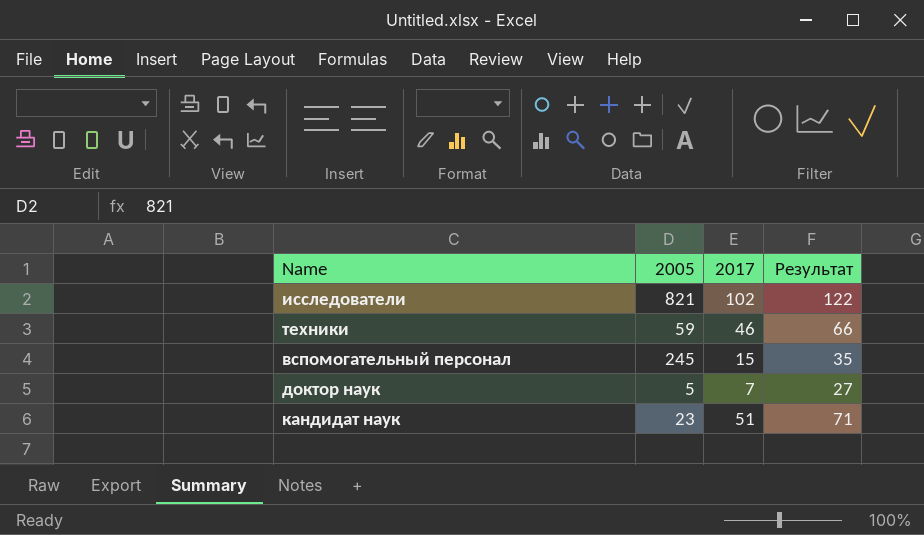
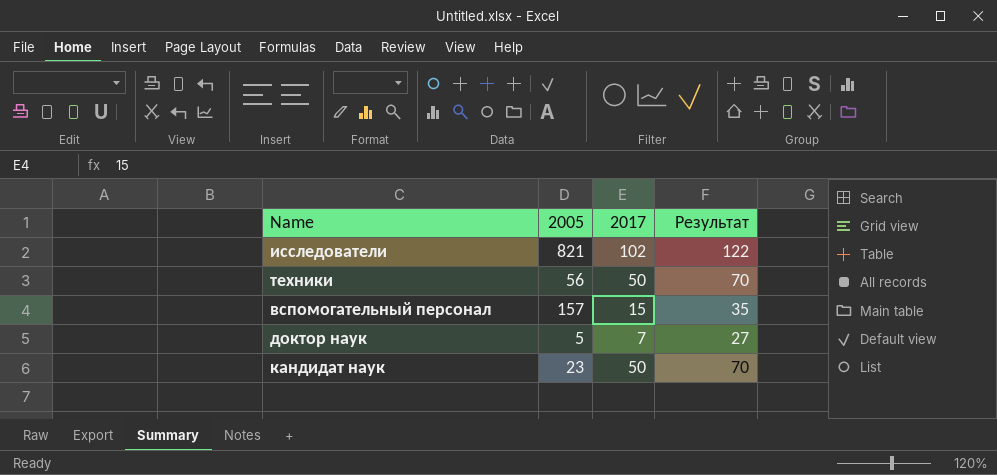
техники | 2005: 59 -> 56
техники | 2017: 46 -> 50
техники | Результат: 66 -> 70
вспомогательный персонал | 2005: 245 -> 157
кандидат наук | 2017: 51 -> 50
кандидат наук | Результат: 71 -> 70

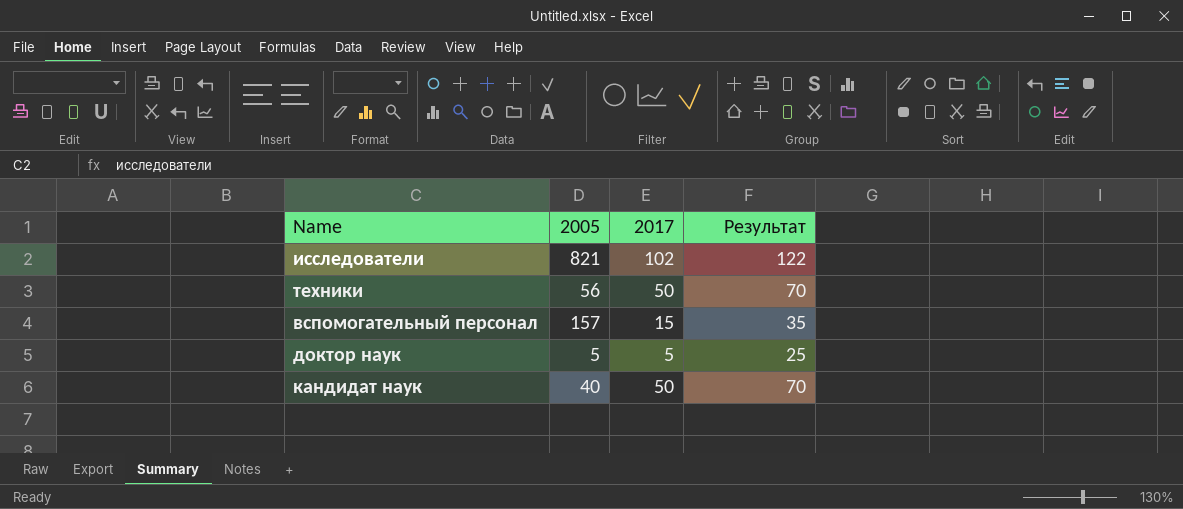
доктор наук | 2017: 7 -> 5
доктор наук | Результат: 27 -> 25
кандидат наук | 2005: 23 -> 40

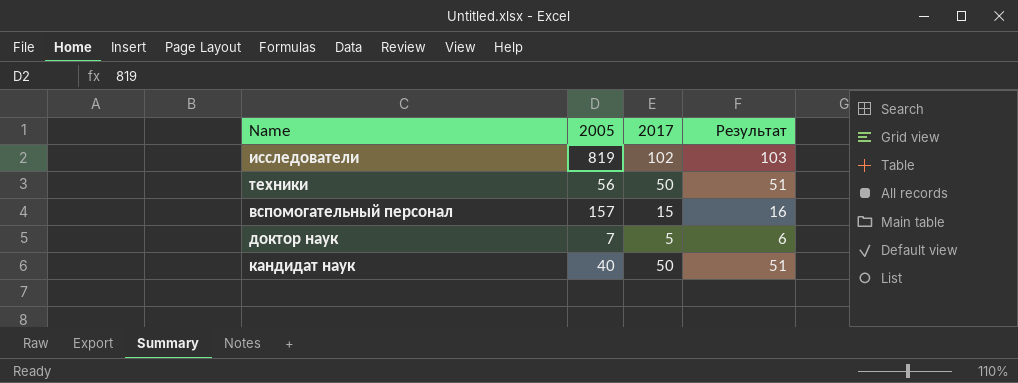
column Результат | formula: [2017] + 20 -> [2017] + 1
исследователи | 2005: 821 -> 819
доктор наук | 2005: 5 -> 7

